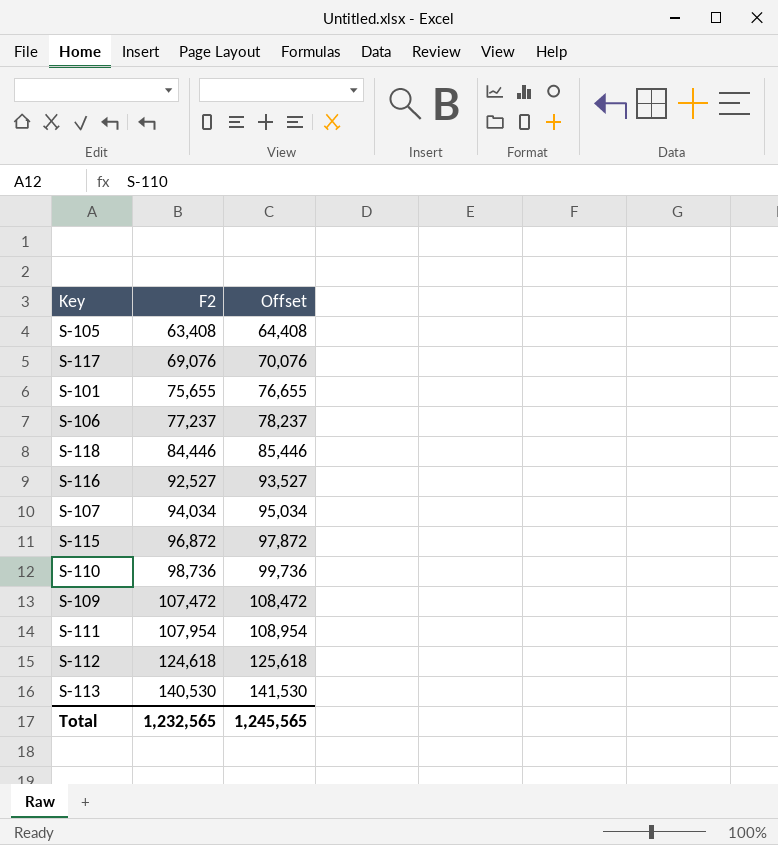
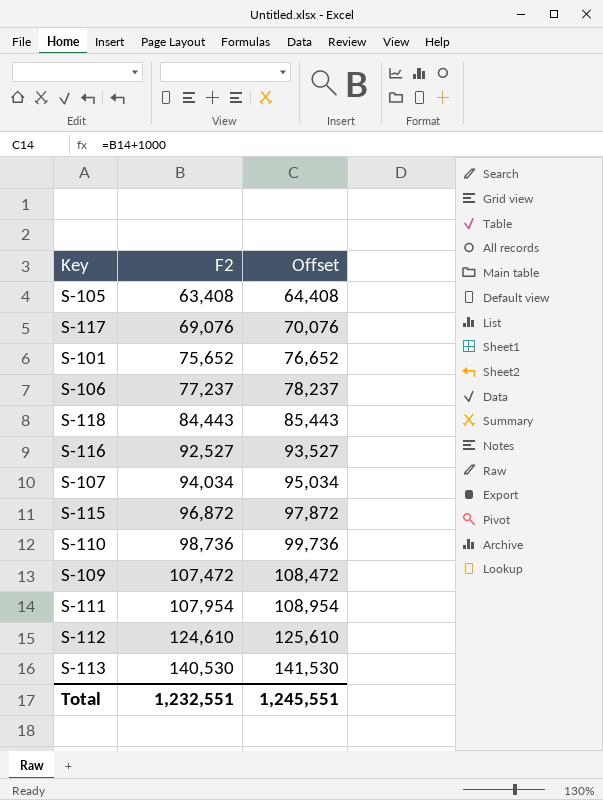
S-101 | F2: 75,655 -> 75,652
S-101 | Offset: 76,655 -> 76,652
S-118 | F2: 84,446 -> 84,443
S-118 | Offset: 85,446 -> 85,443
S-112 | F2: 124,618 -> 124,610
S-112 | Offset: 125,618 -> 125,610
Total | F2: 1,232,565 -> 1,232,551
Total | Offset: 1,245,565 -> 1,245,551

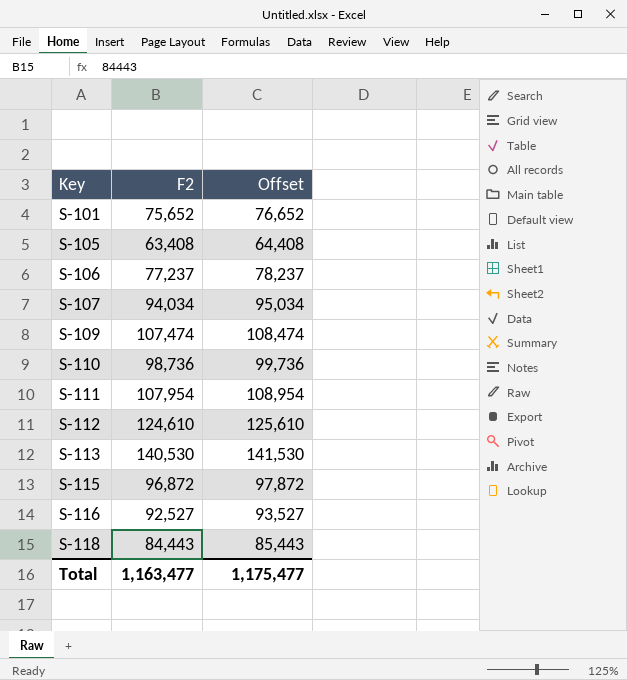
row order: F2 ascending -> Key ascending
row S-117: 69,076 | 70,076 -> none
S-109 | F2: 107,472 -> 107,474
S-109 | Offset: 108,472 -> 108,474
Total | F2: 1,232,551 -> 1,163,477
Total | Offset: 1,245,551 -> 1,175,477

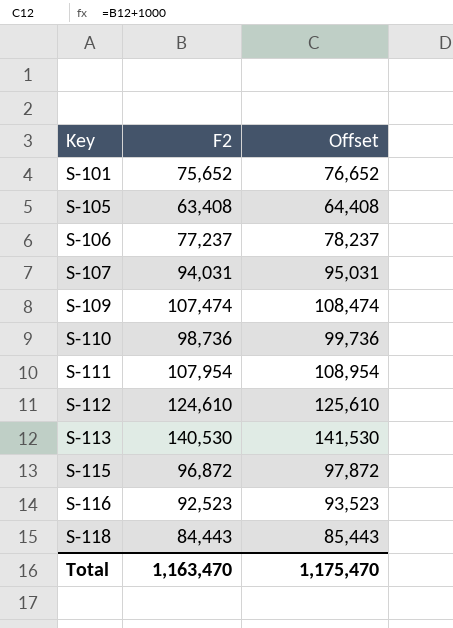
S-107 | F2: 94,034 -> 94,031
S-107 | Offset: 95,034 -> 95,031
S-116 | F2: 92,527 -> 92,523
S-116 | Offset: 93,527 -> 93,523
Total | F2: 1,163,477 -> 1,163,470
Total | Offset: 1,175,477 -> 1,175,470

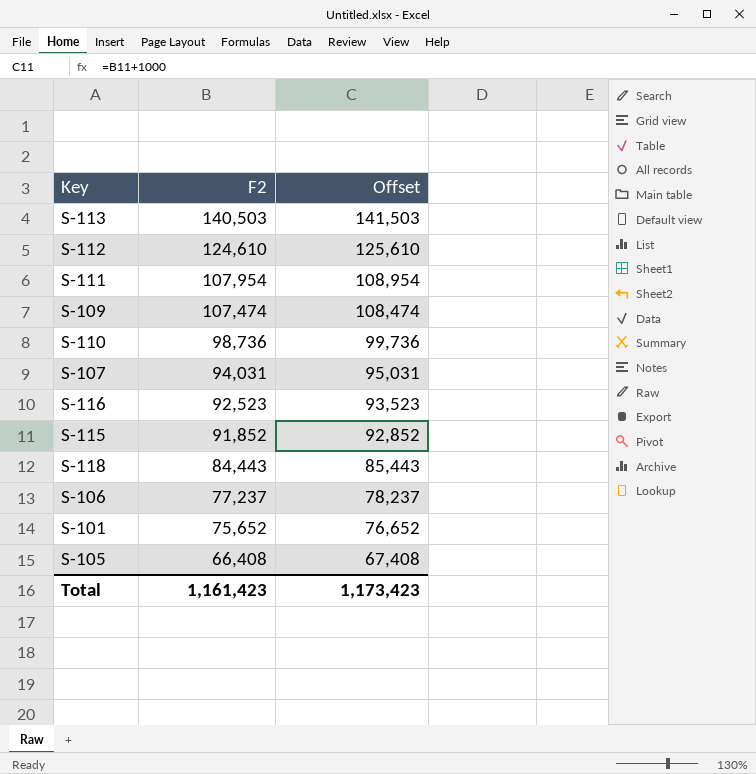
row order: Key ascending -> F2 descending
S-113 | F2: 140,530 -> 140,503
S-113 | Offset: 141,530 -> 141,503
S-115 | F2: 96,872 -> 91,852
S-115 | Offset: 97,872 -> 92,852
S-105 | F2: 63,408 -> 66,408
S-105 | Offset: 64,408 -> 67,408
Total | F2: 1,163,470 -> 1,161,423
Total | Offset: 1,175,470 -> 1,173,423

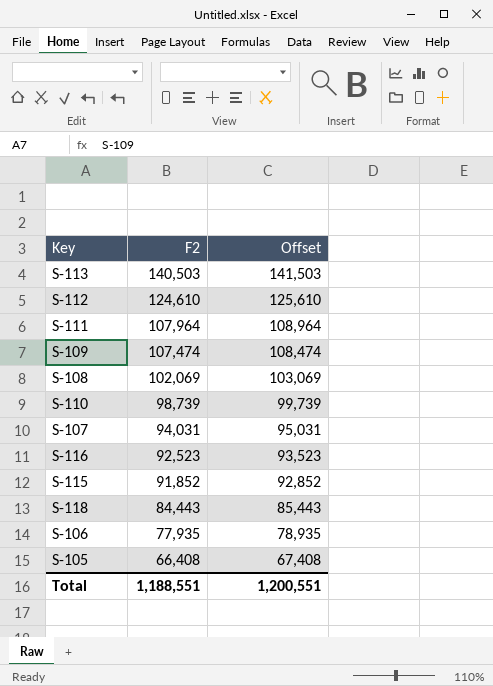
row S-101: 75,652 | 76,652 -> none
S-111 | F2: 107,954 -> 107,964
S-111 | Offset: 108,954 -> 108,964
row S-108: none -> 102,069 | 103,069
S-110 | F2: 98,736 -> 98,739
S-110 | Offset: 99,736 -> 99,739
S-106 | F2: 77,237 -> 77,935
S-106 | Offset: 78,237 -> 78,935
Total | F2: 1,161,423 -> 1,188,551
Total | Offset: 1,173,423 -> 1,200,551

